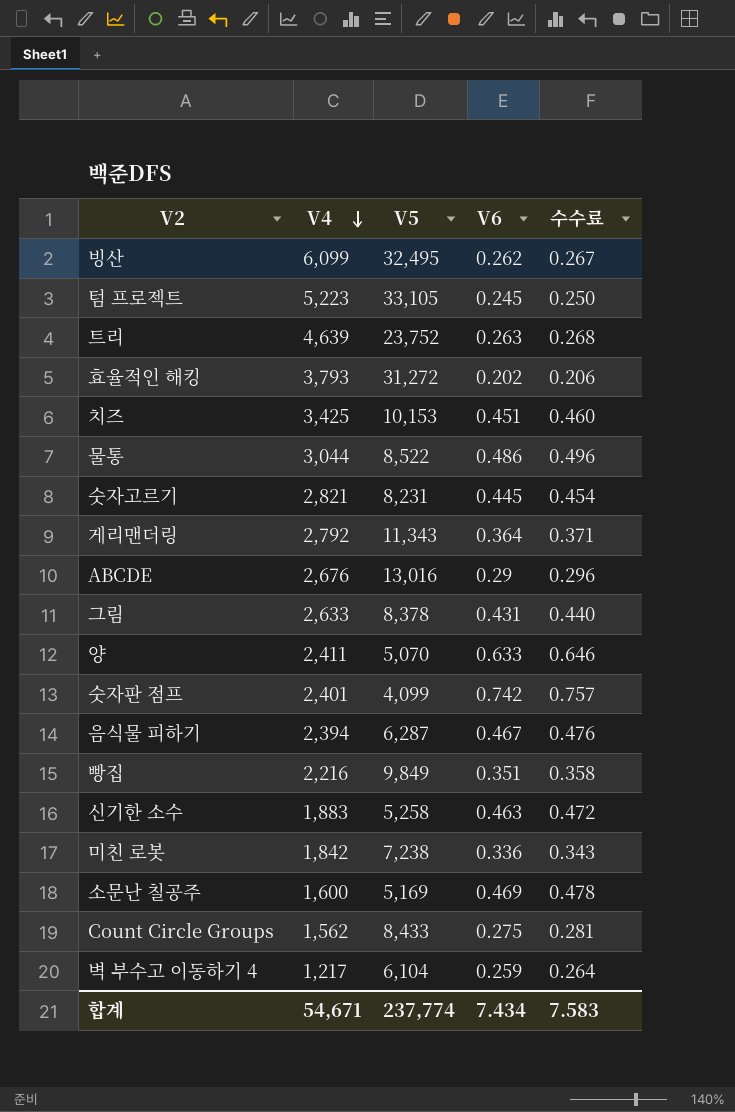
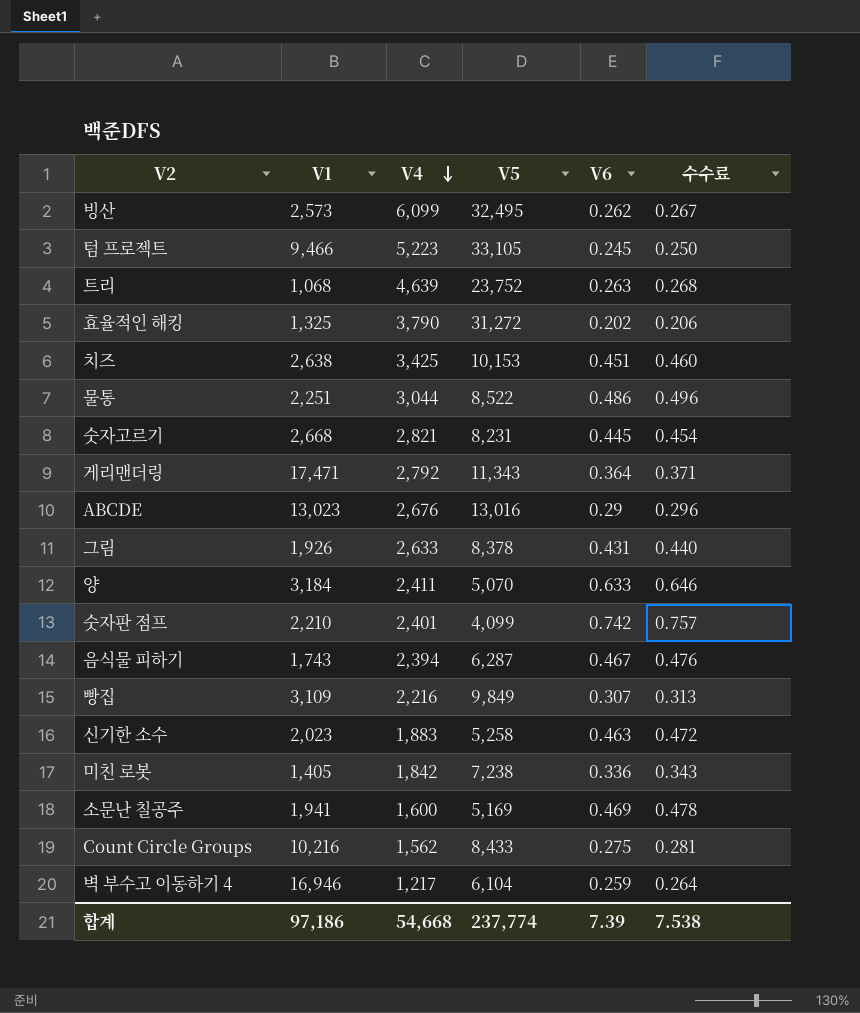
column V1 | position: none -> 2
효율적인 해킹 | V4: 3,793 -> 3,790
빵집 | V6: 0.351 -> 0.307
빵집 | 수수료: 0.358 -> 0.313
합계 | V4: 54,671 -> 54,668
합계 | V6: 7.434 -> 7.39
합계 | 수수료: 7.583 -> 7.538

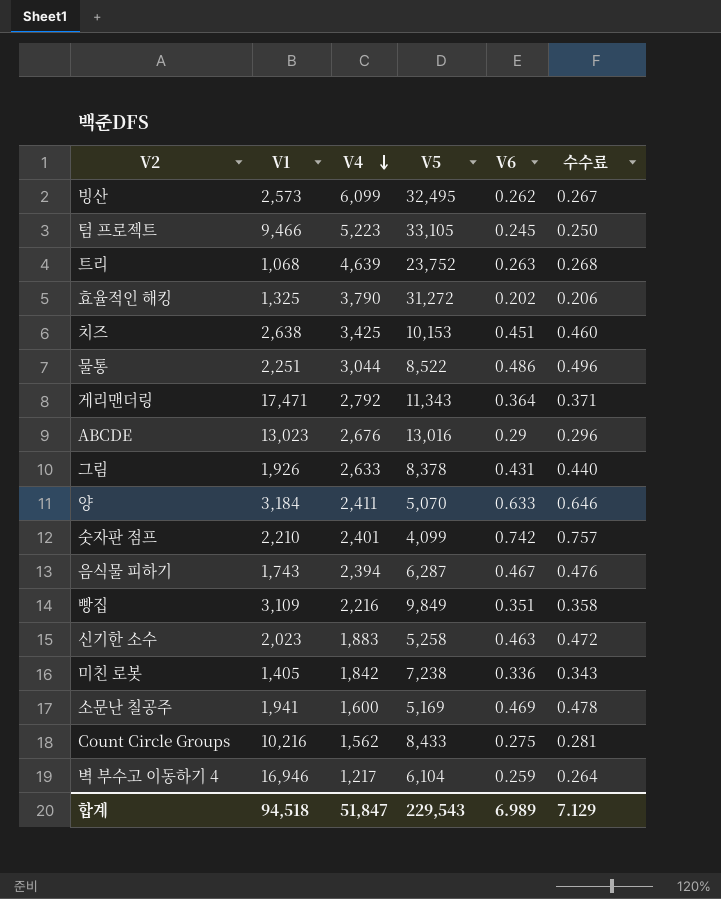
row 숫자고르기: 2,668 | 2,821 | 8,231 | 0.445 | 0.454 -> none
빵집 | V6: 0.307 -> 0.351
빵집 | 수수료: 0.313 -> 0.358
합계 | V1: 97,186 -> 94,518
합계 | V4: 54,668 -> 51,847
합계 | V5: 237,774 -> 229,543
합계 | V6: 7.39 -> 6.989
합계 | 수수료: 7.538 -> 7.129

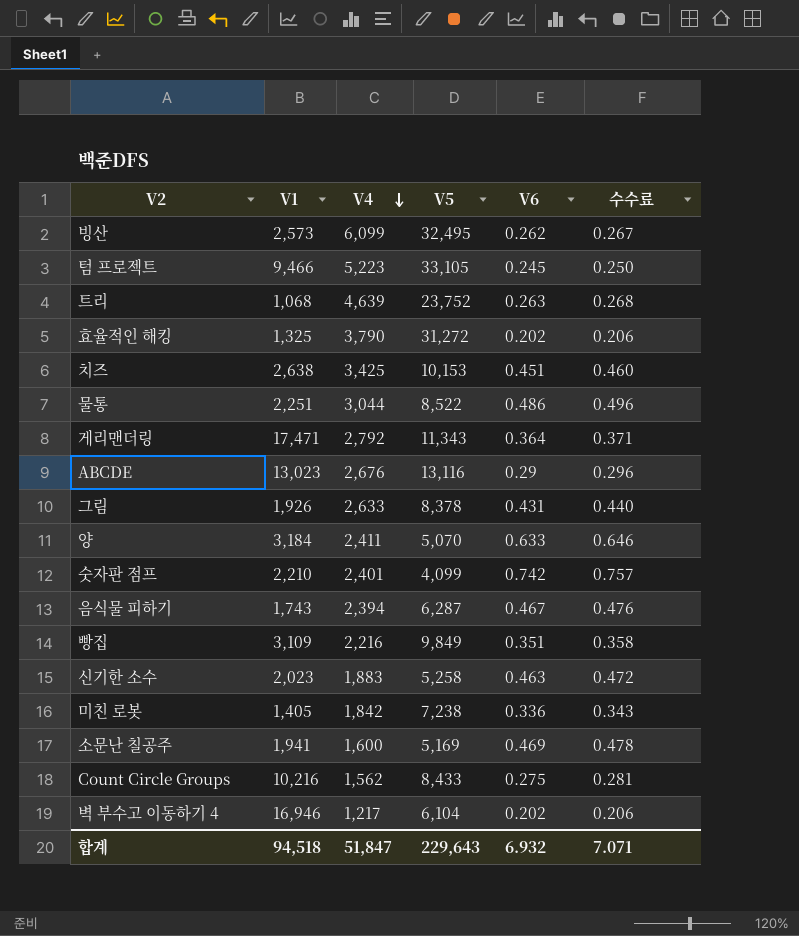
ABCDE | V5: 13,016 -> 13,116
벽 부수고 이동하기 4 | V6: 0.259 -> 0.202
벽 부수고 이동하기 4 | 수수료: 0.264 -> 0.206
합계 | V5: 229,543 -> 229,643
합계 | V6: 6.989 -> 6.932
합계 | 수수료: 7.129 -> 7.071

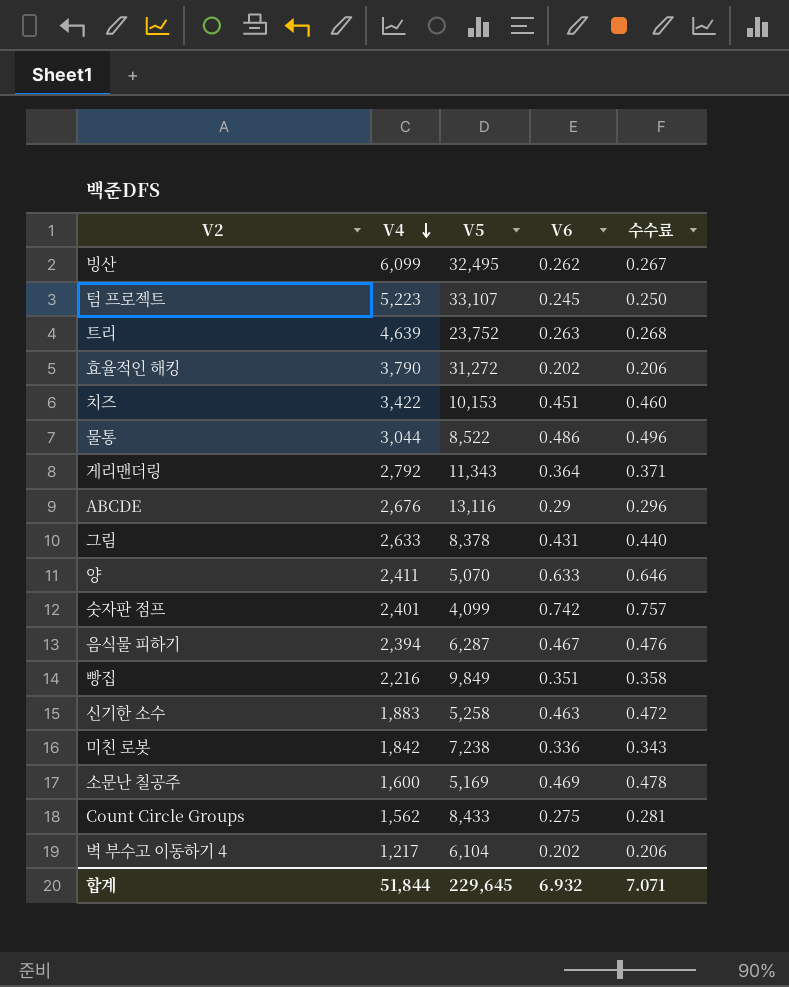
column V1 | position: 2 -> none
텀 프로젝트 | V5: 33,105 -> 33,107
치즈 | V4: 3,425 -> 3,422
합계 | V4: 51,847 -> 51,844
합계 | V5: 229,643 -> 229,645

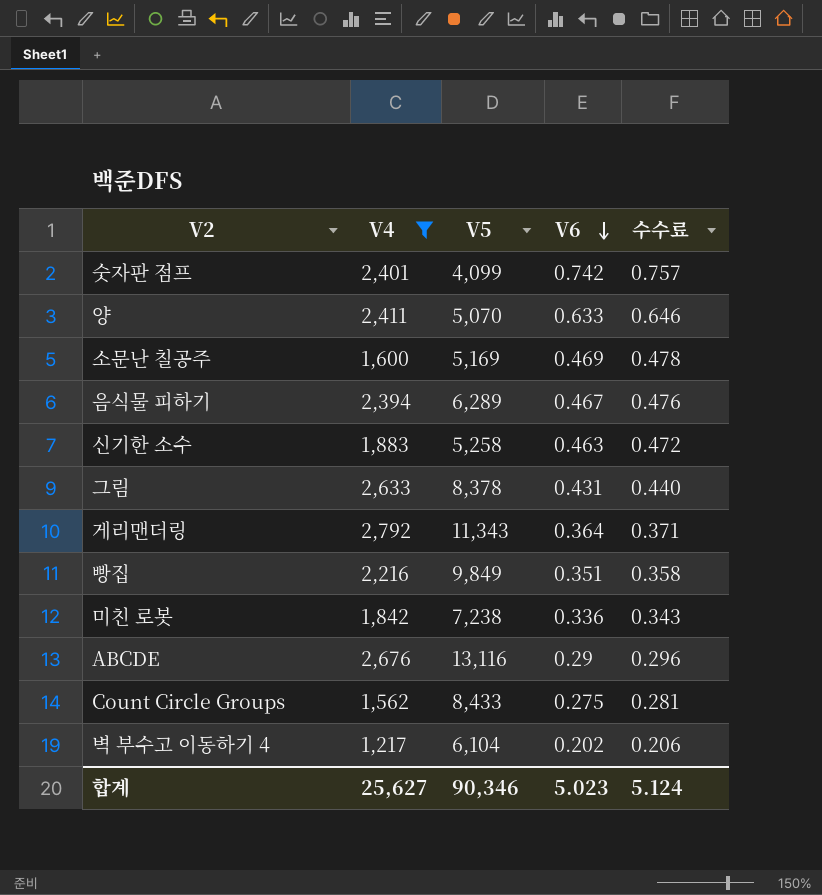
filter: none -> V4 <= 2,792
row order: V4 descending -> V6 descending
음식물 피하기 | V5: 6,287 -> 6,289
합계 | V4: 51,844 -> 25,627
합계 | V5: 229,645 -> 90,346
합계 | V6: 6.932 -> 5.023
합계 | 수수료: 7.071 -> 5.124

